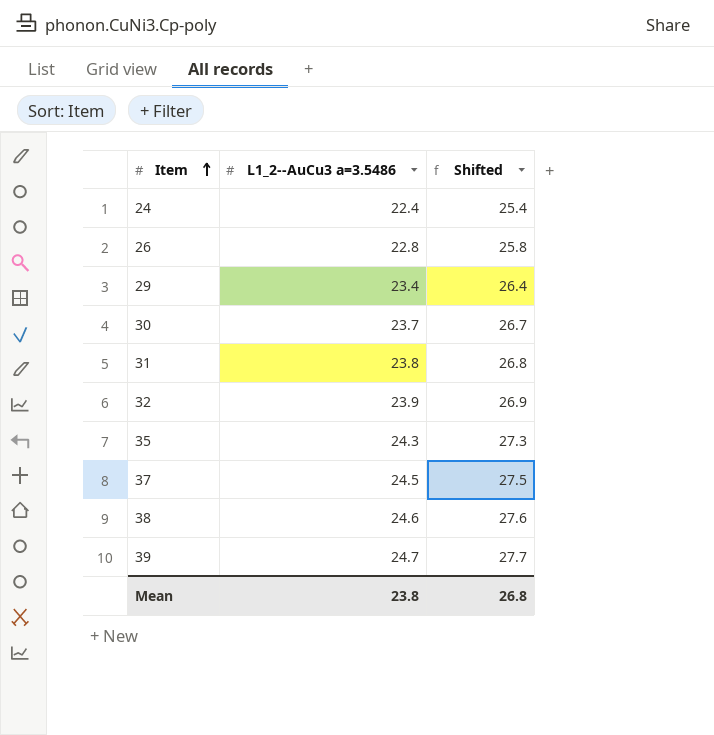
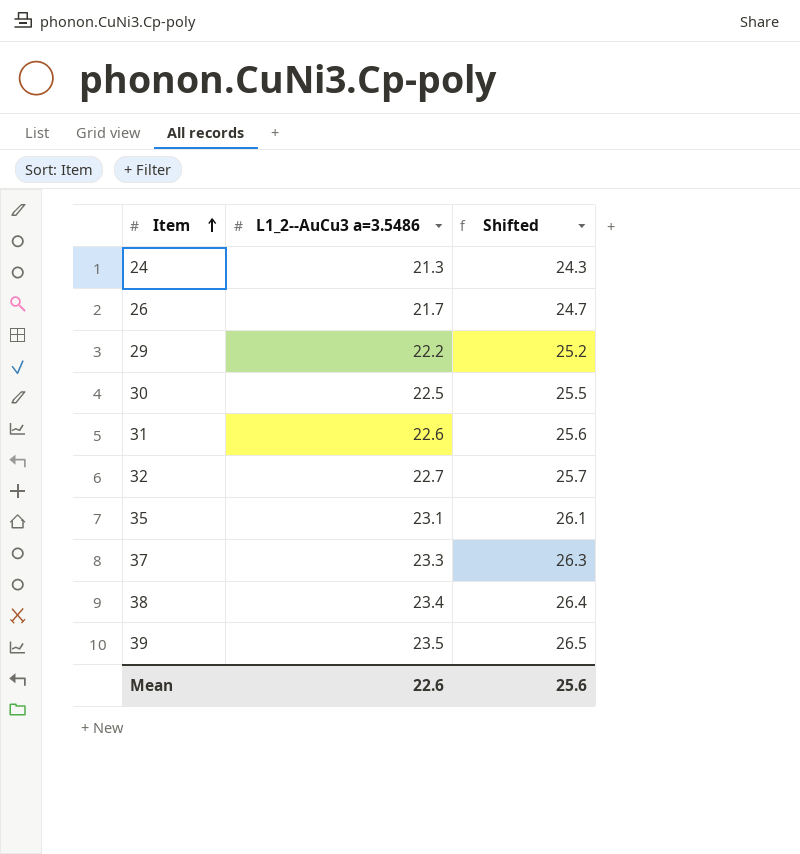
24 | L1_2--AuCu3 a=3.5486: 22.4 -> 21.3
24 | Shifted: 25.4 -> 24.3
26 | L1_2--AuCu3 a=3.5486: 22.8 -> 21.7
26 | Shifted: 25.8 -> 24.7
29 | L1_2--AuCu3 a=3.5486: 23.4 -> 22.2
29 | Shifted: 26.4 -> 25.2
30 | L1_2--AuCu3 a=3.5486: 23.7 -> 22.5
30 | Shifted: 26.7 -> 25.5
31 | L1_2--AuCu3 a=3.5486: 23.8 -> 22.6
31 | Shifted: 26.8 -> 25.6
32 | L1_2--AuCu3 a=3.5486: 23.9 -> 22.7
32 | Shifted: 26.9 -> 25.7
35 | L1_2--AuCu3 a=3.5486: 24.3 -> 23.1
35 | Shifted: 27.3 -> 26.1
37 | L1_2--AuCu3 a=3.5486: 24.5 -> 23.3
37 | Shifted: 27.5 -> 26.3
38 | L1_2--AuCu3 a=3.5486: 24.6 -> 23.4
38 | Shifted: 27.6 -> 26.4
39 | L1_2--AuCu3 a=3.5486: 24.7 -> 23.5
39 | Shifted: 27.7 -> 26.5
Mean | L1_2--AuCu3 a=3.5486: 23.8 -> 22.6
Mean | Shifted: 26.8 -> 25.6

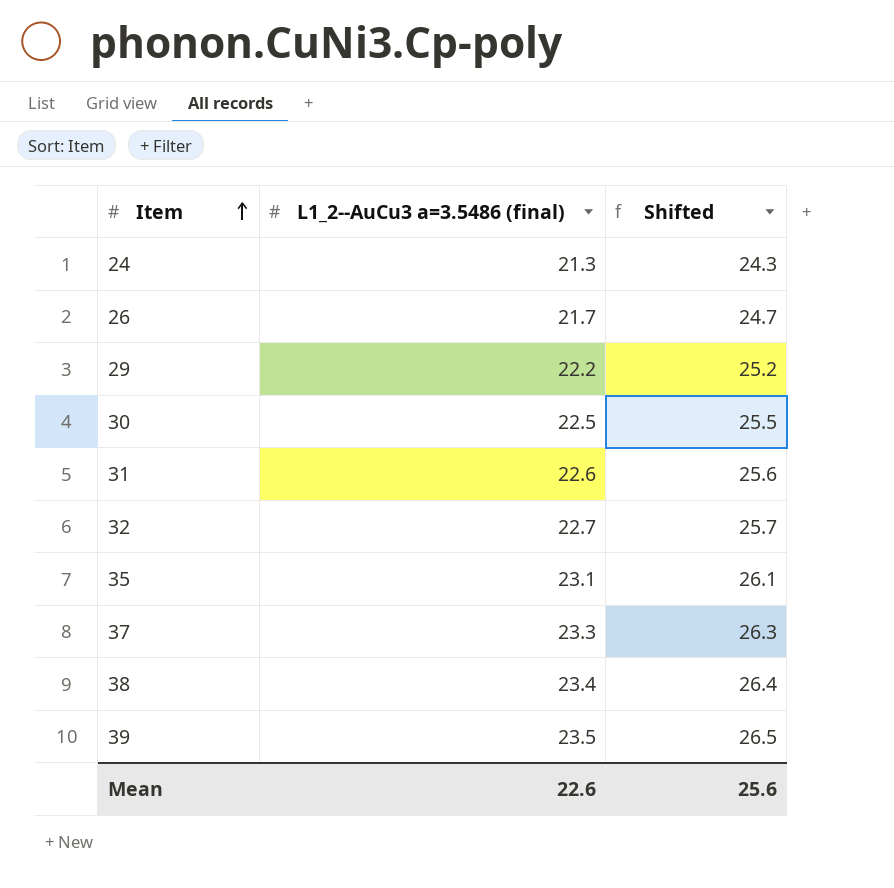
column name: L1_2--AuCu3 a=3.5486 -> L1_2--AuCu3 a=3.5486 (final)

